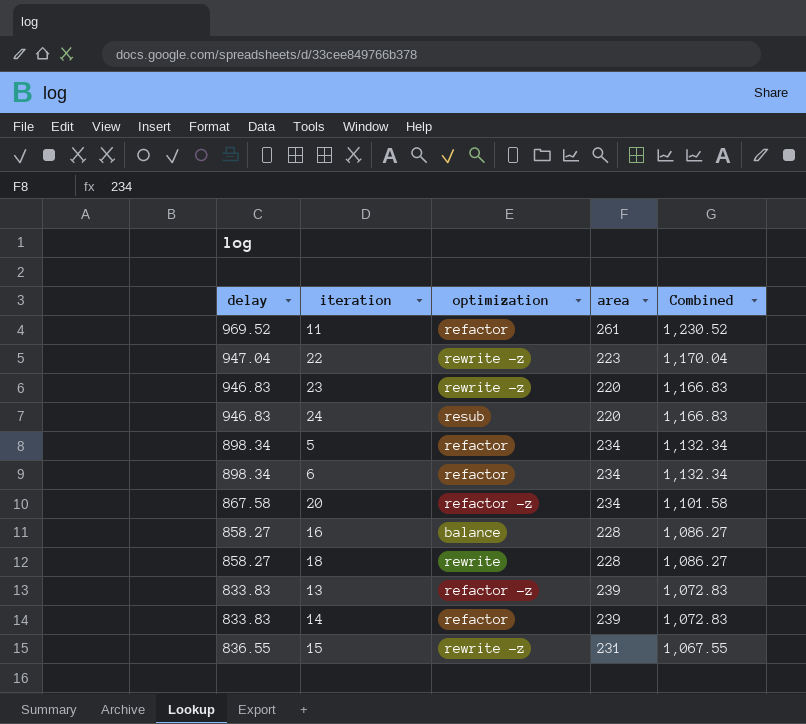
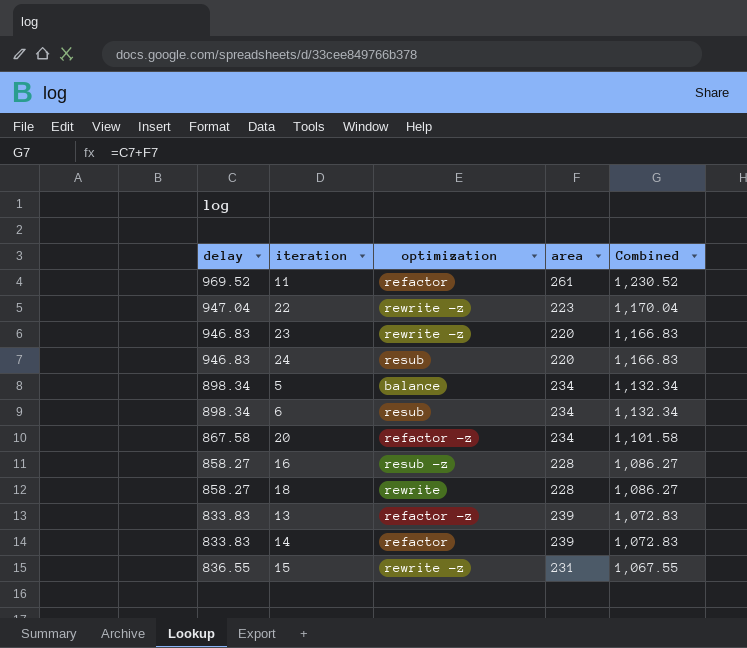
5 | optimization: refactor -> balance
6 | optimization: refactor -> resub
16 | optimization: balance -> resub -z

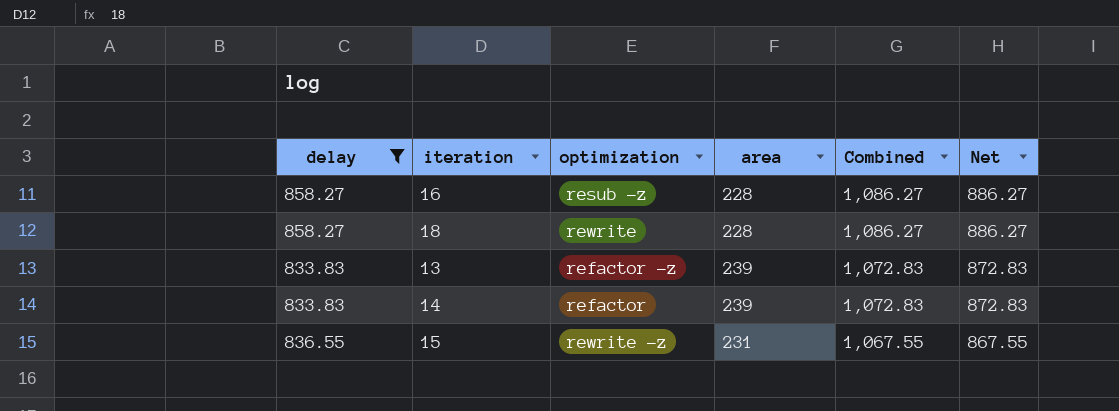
filter: none -> delay <= 858.27
column Net | formula: none -> [Combined] - 200

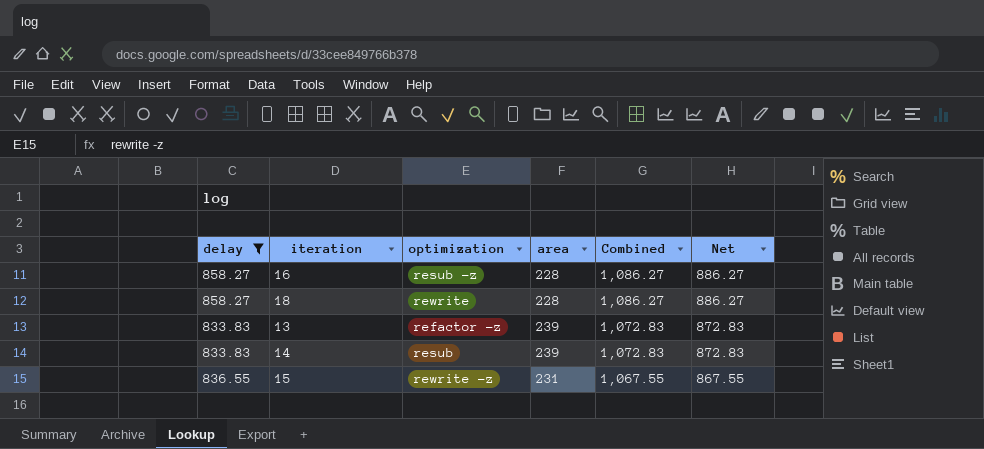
14 | optimization: refactor -> resub

